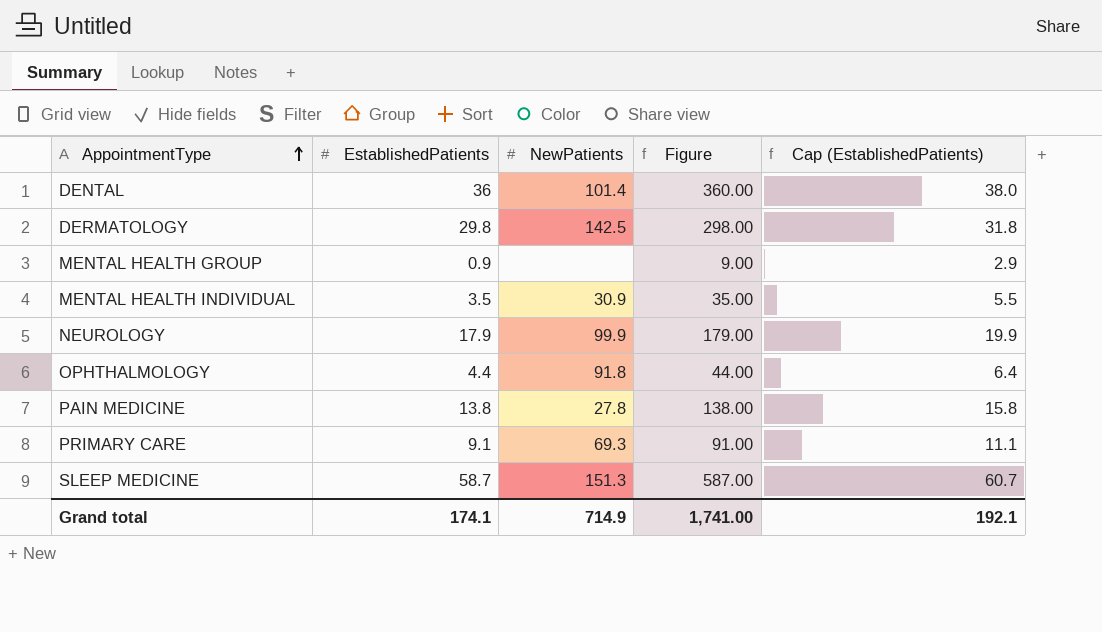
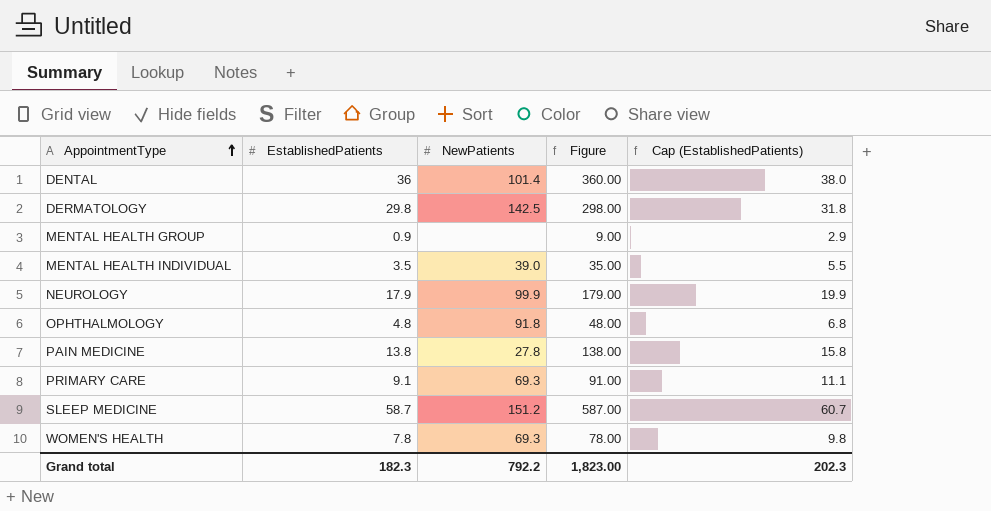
MENTAL HEALTH INDIVIDUAL | NewPatients: 30.9 -> 39.0
OPHTHALMOLOGY | EstablishedPatients: 4.4 -> 4.8
OPHTHALMOLOGY | Figure: 44.00 -> 48.00
OPHTHALMOLOGY | Cap (EstablishedPatients): 6.4 -> 6.8
SLEEP MEDICINE | NewPatients: 151.3 -> 151.2
row WOMEN'S HEALTH: none -> 7.8 | 69.3 | 78.00 | 9.8
Grand total | EstablishedPatients: 174.1 -> 182.3
Grand total | NewPatients: 714.9 -> 792.2
Grand total | Figure: 1,741.00 -> 1,823.00
Grand total | Cap (EstablishedPatients): 192.1 -> 202.3

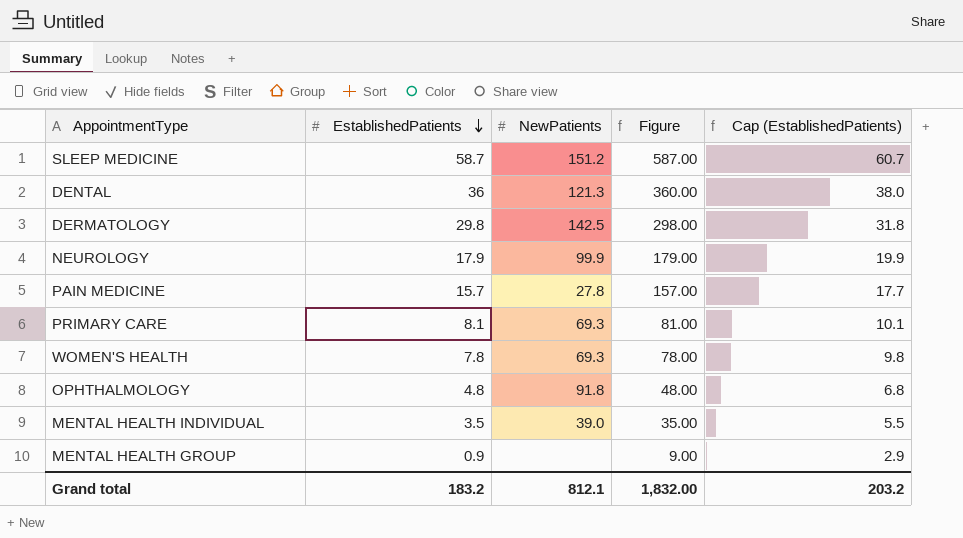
row order: AppointmentType ascending -> EstablishedPatients descending
DENTAL | NewPatients: 101.4 -> 121.3
PAIN MEDICINE | EstablishedPatients: 13.8 -> 15.7
PAIN MEDICINE | Figure: 138.00 -> 157.00
PAIN MEDICINE | Cap (EstablishedPatients): 15.8 -> 17.7
PRIMARY CARE | EstablishedPatients: 9.1 -> 8.1
PRIMARY CARE | Figure: 91.00 -> 81.00
PRIMARY CARE | Cap (EstablishedPatients): 11.1 -> 10.1
Grand total | EstablishedPatients: 182.3 -> 183.2
Grand total | NewPatients: 792.2 -> 812.1
Grand total | Figure: 1,823.00 -> 1,832.00
Grand total | Cap (EstablishedPatients): 202.3 -> 203.2

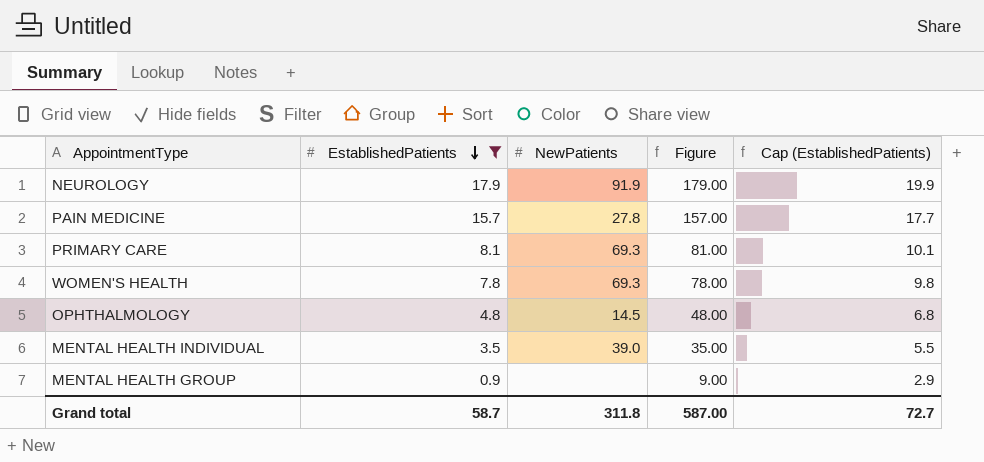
filter: none -> EstablishedPatients <= 17.9
NEUROLOGY | NewPatients: 99.9 -> 91.9
OPHTHALMOLOGY | NewPatients: 91.8 -> 14.5
Grand total | EstablishedPatients: 183.2 -> 58.7
Grand total | NewPatients: 812.1 -> 311.8
Grand total | Figure: 1,832.00 -> 587.00
Grand total | Cap (EstablishedPatients): 203.2 -> 72.7

